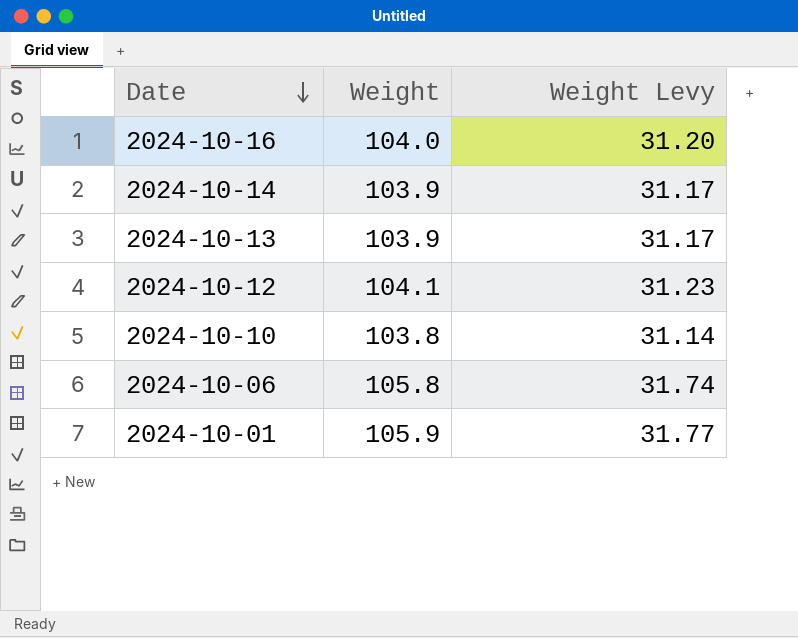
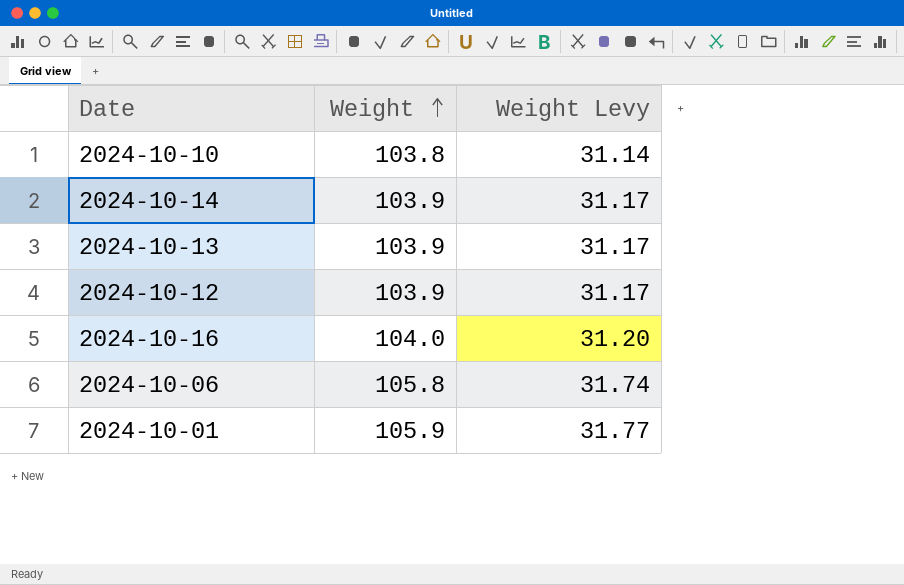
row order: Date descending -> Weight ascending
2024-10-12 | Weight: 104.1 -> 103.9
2024-10-12 | Weight Levy: 31.23 -> 31.17

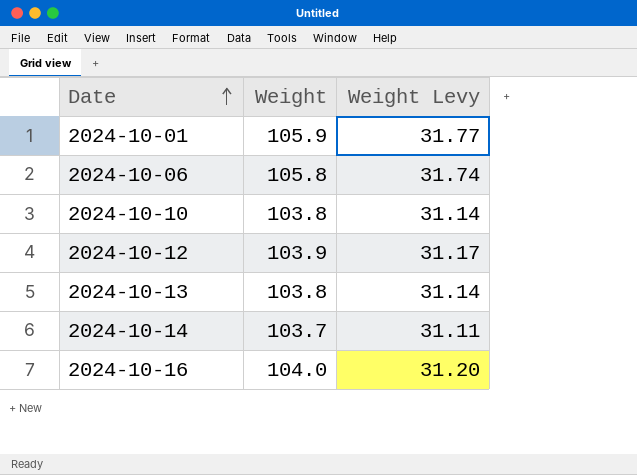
row order: Weight ascending -> Date ascending
2024-10-13 | Weight: 103.9 -> 103.8
2024-10-13 | Weight Levy: 31.17 -> 31.14
2024-10-14 | Weight: 103.9 -> 103.7
2024-10-14 | Weight Levy: 31.17 -> 31.11

